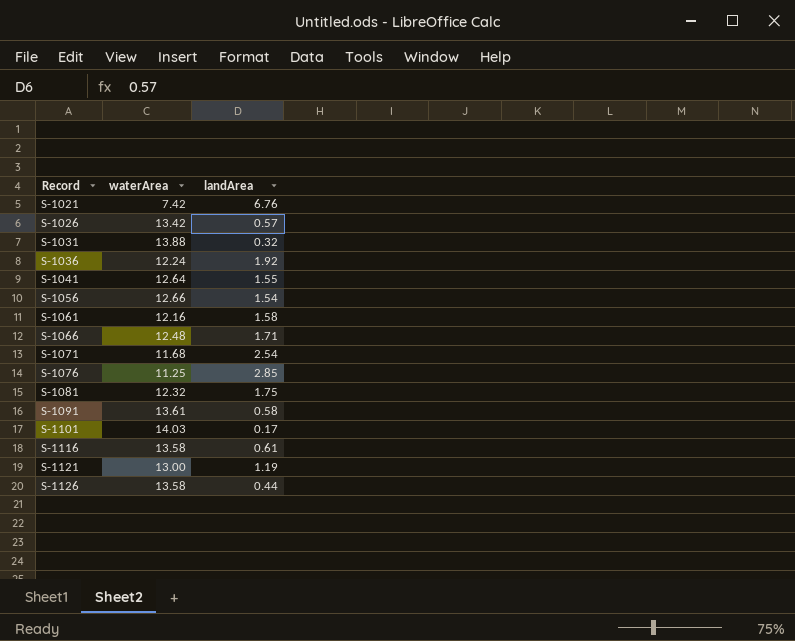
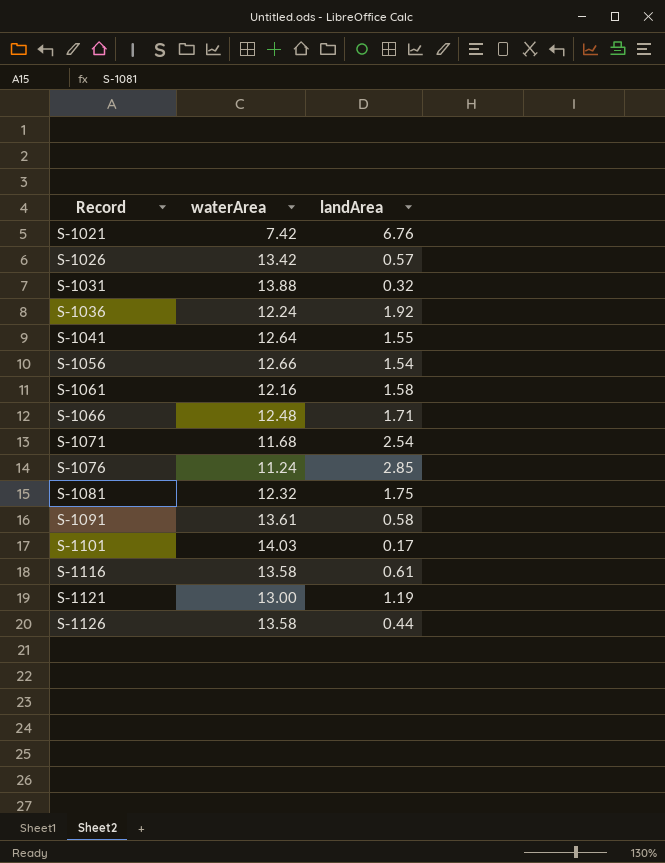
S-1076 | waterArea: 11.25 -> 11.24

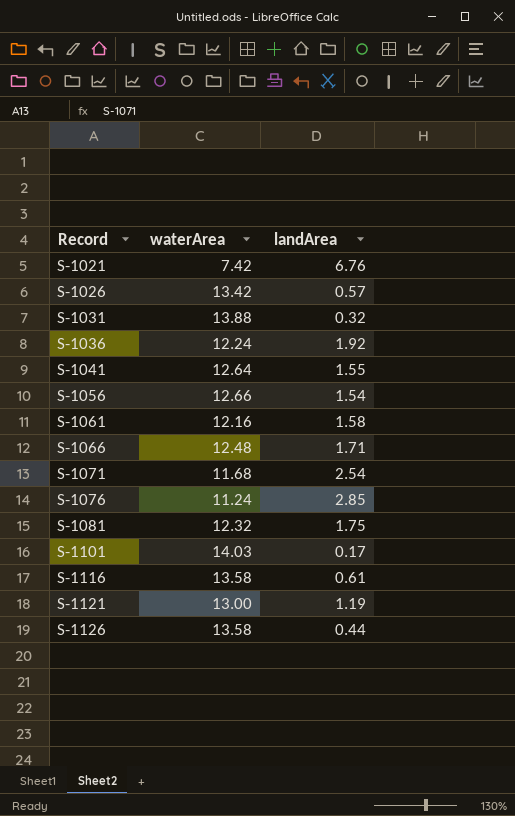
row S-1091: 13.61 | 0.58 -> none

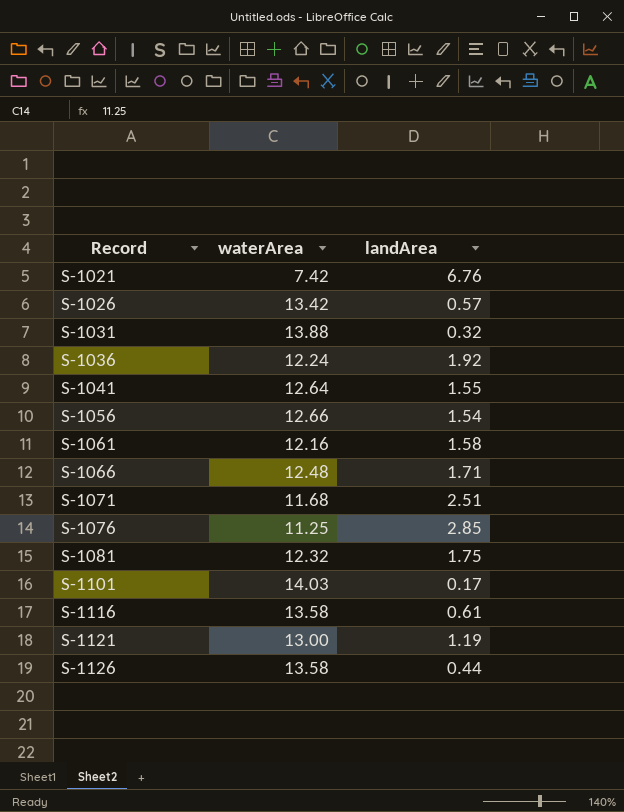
S-1071 | landArea: 2.54 -> 2.51
S-1076 | waterArea: 11.24 -> 11.25

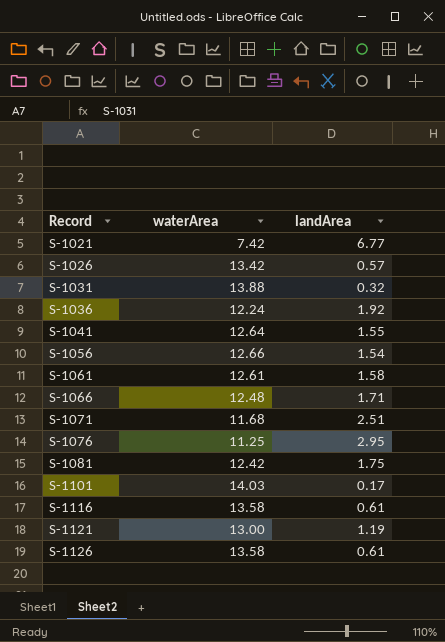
S-1021 | landArea: 6.76 -> 6.77
S-1061 | waterArea: 12.16 -> 12.61
S-1076 | landArea: 2.85 -> 2.95
S-1081 | waterArea: 12.32 -> 12.42
S-1126 | landArea: 0.44 -> 0.61

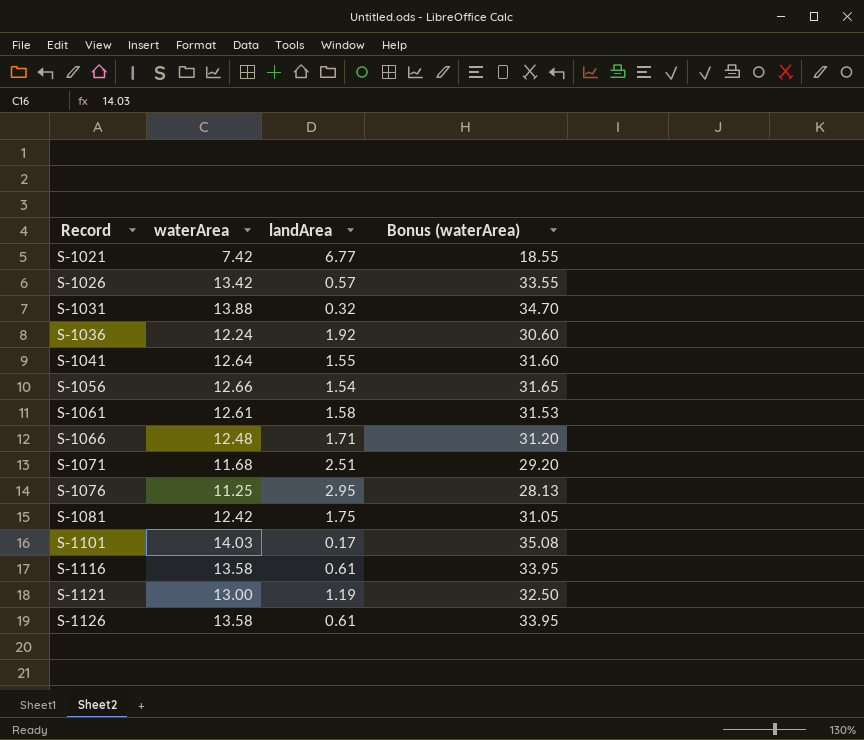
column Bonus (waterArea) | formula: none -> [waterArea] * 2.5

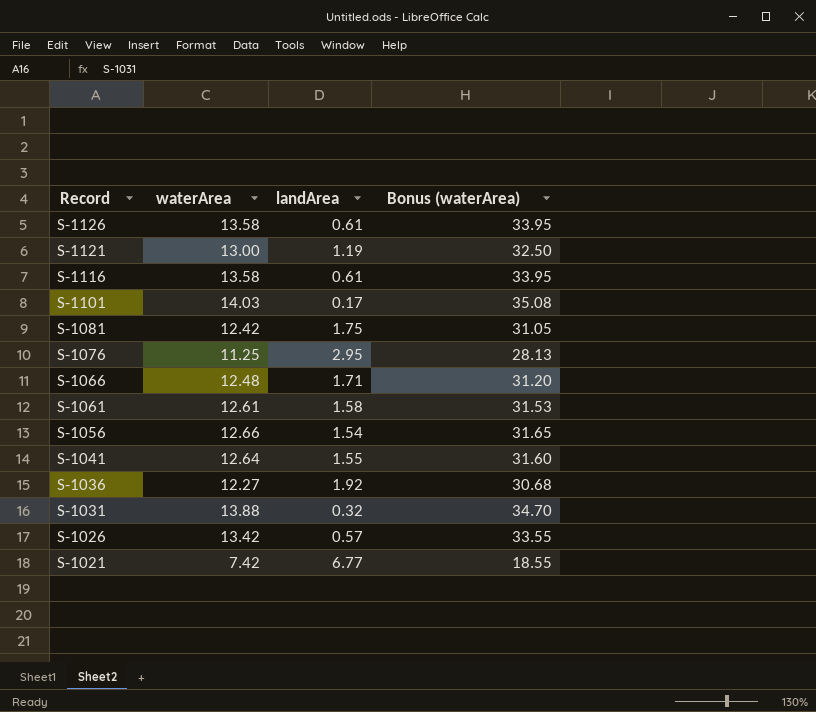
row order: Record ascending -> Record descending
row S-1071: 11.68 | 2.51 | 29.20 -> none
S-1036 | waterArea: 12.24 -> 12.27
S-1036 | Bonus (waterArea): 30.60 -> 30.68

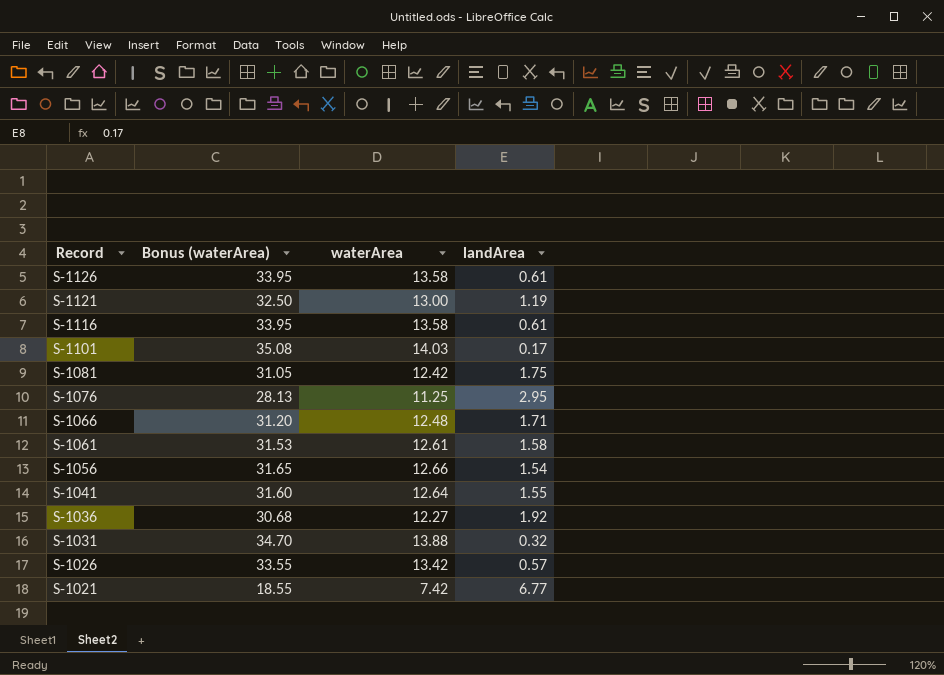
column Bonus (waterArea) | position: 4 -> 2

